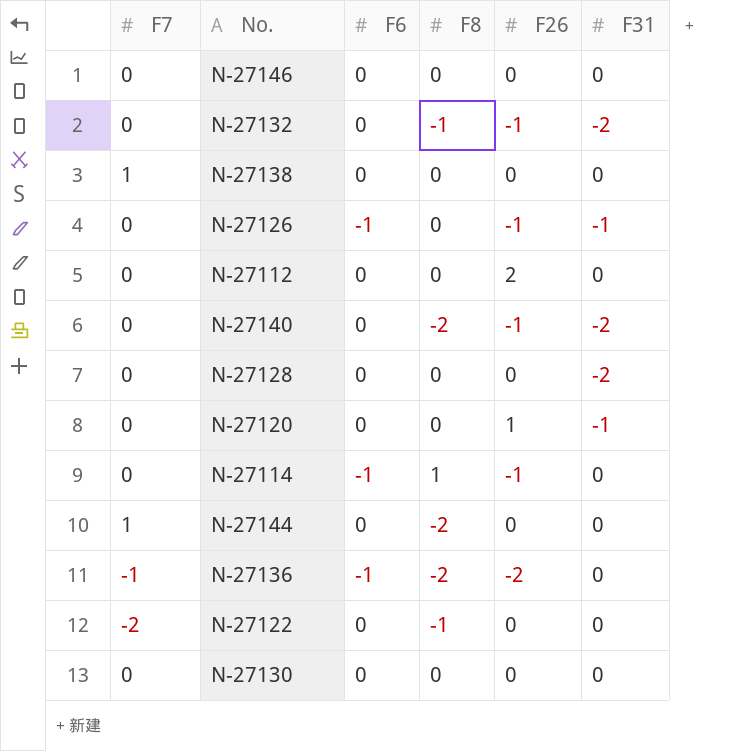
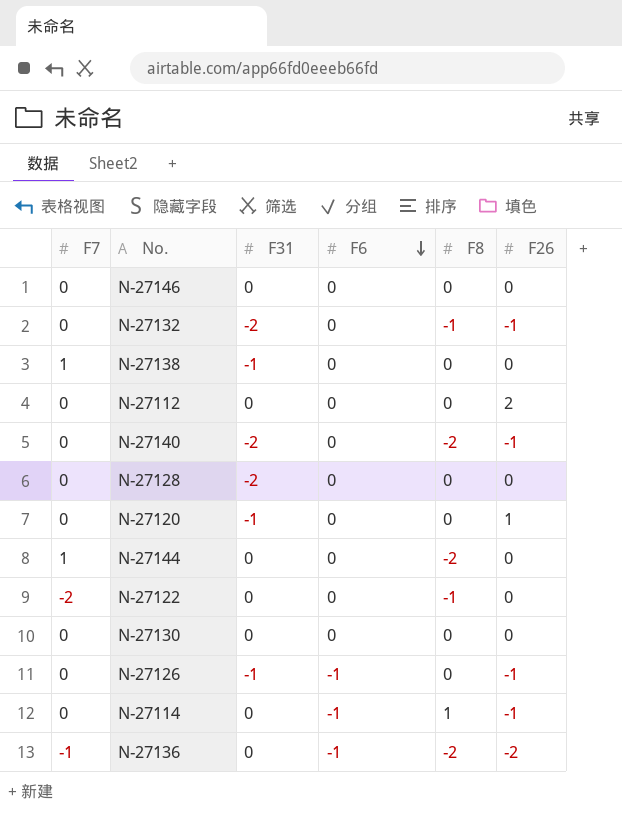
row order: none -> F6 descending
column F31 | position: 6 -> 3
N-27138 | F31: 0 -> -1

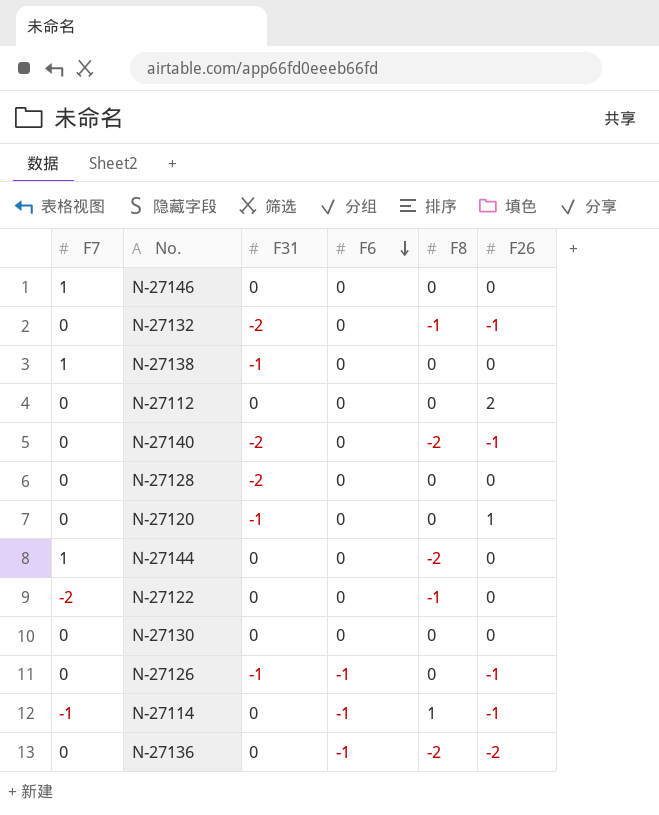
N-27146 | F7: 0 -> 1
N-27114 | F7: 0 -> -1
N-27136 | F7: -1 -> 0

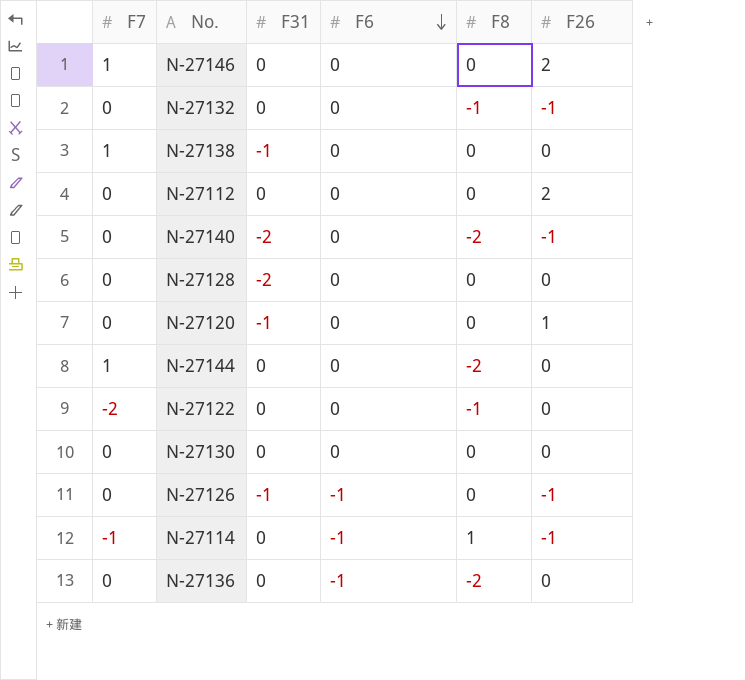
N-27146 | F26: 0 -> 2
N-27132 | F31: -2 -> 0
N-27136 | F26: -2 -> 0

